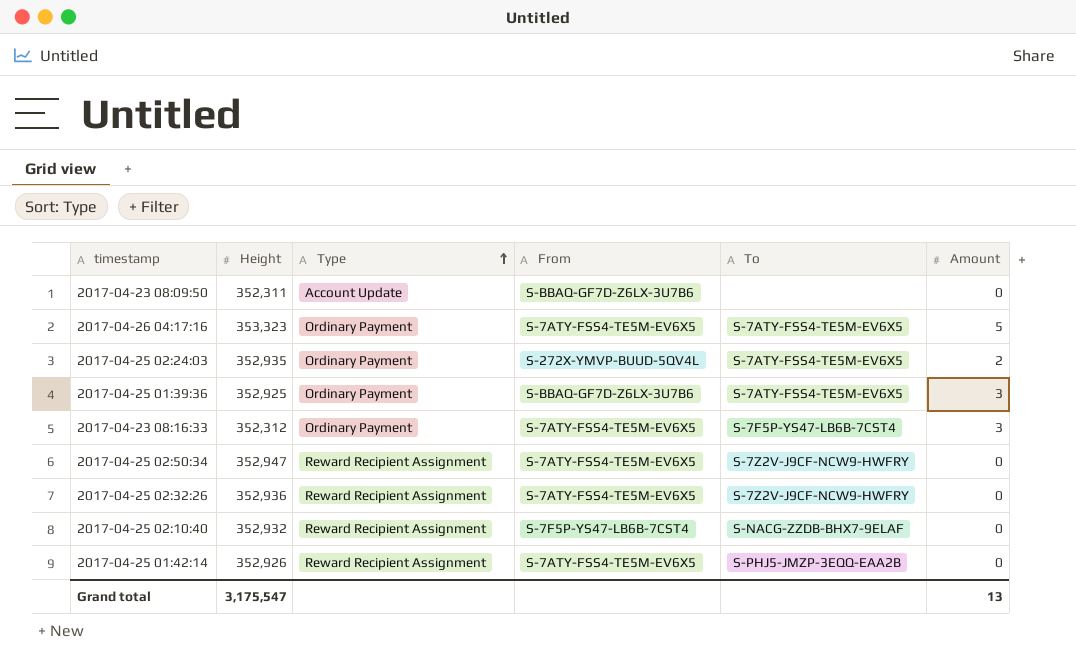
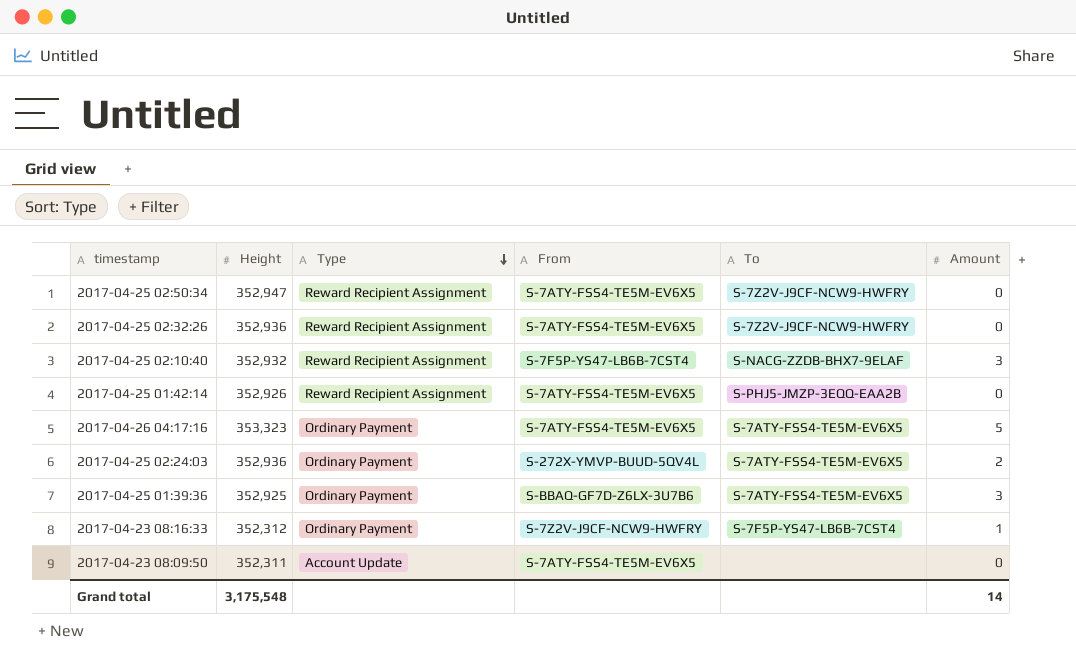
row order: Type ascending -> Type descending
2017-04-25 02:10:40 | Amount: 0 -> 3
2017-04-25 02:24:03 | Height: 352,935 -> 352,936
2017-04-23 08:16:33 | From: S-7ATY-FSS4-TE5M-EV6X5 -> S-7Z2V-J9CF-NCW9-HWFRY
2017-04-23 08:16:33 | Amount: 3 -> 1
2017-04-23 08:09:50 | From: S-BBAQ-GF7D-Z6LX-3U7B6 -> S-7ATY-FSS4-TE5M-EV6X5
Grand total | Height: 3,175,547 -> 3,175,548
Grand total | Amount: 13 -> 14

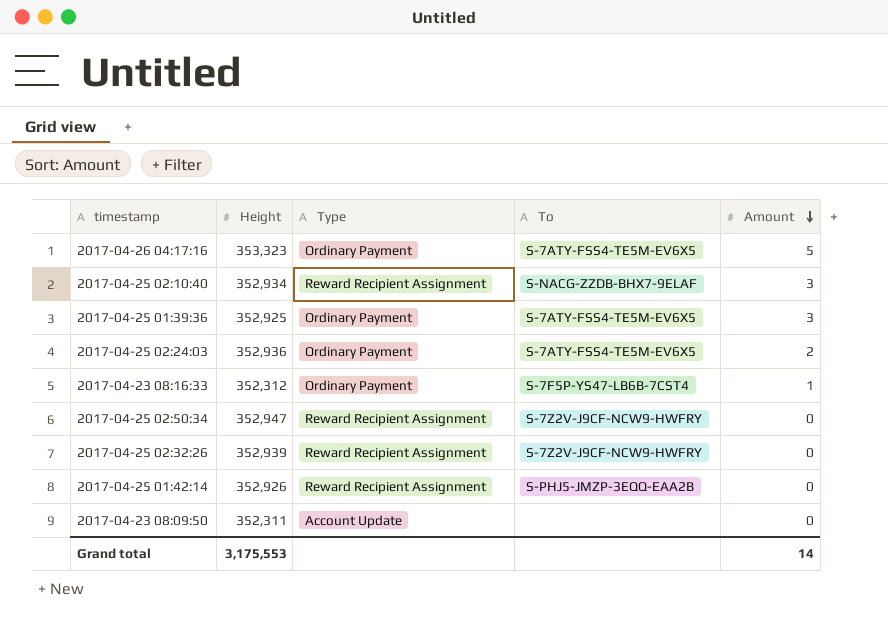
row order: Type descending -> Amount descending
column From | position: 4 -> none
2017-04-25 02:10:40 | Height: 352,932 -> 352,934
2017-04-25 02:32:26 | Height: 352,936 -> 352,939
Grand total | Height: 3,175,548 -> 3,175,553

